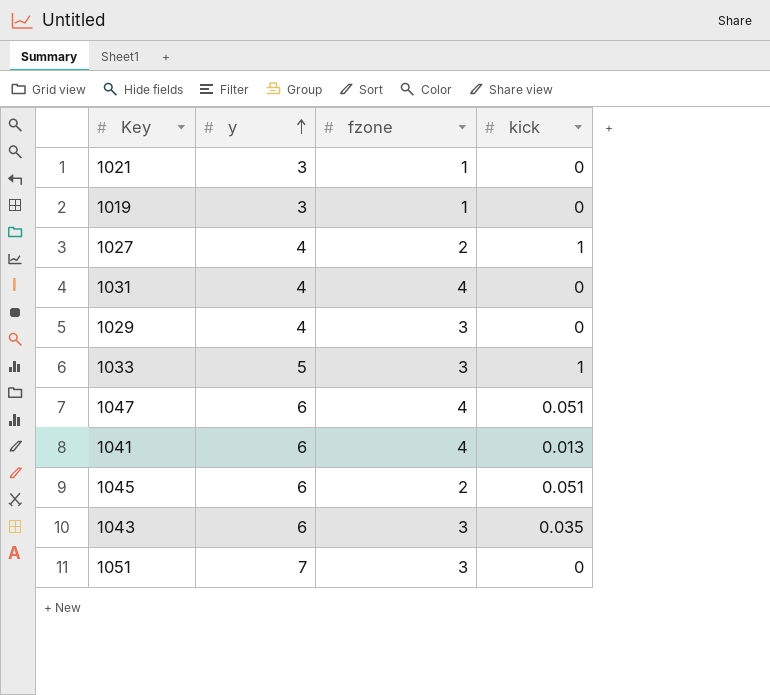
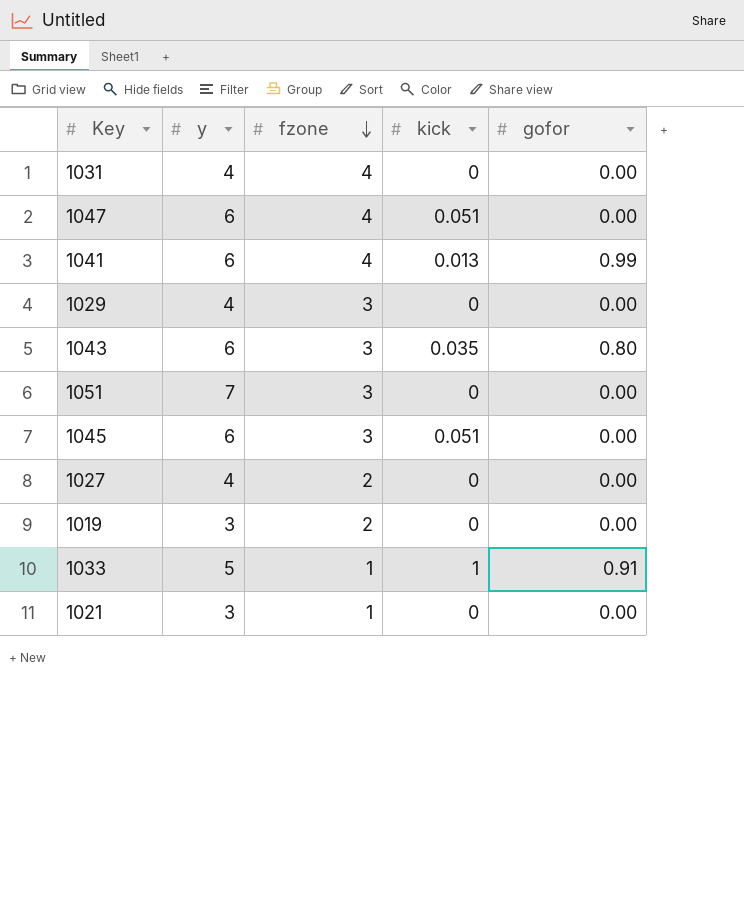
row order: y ascending -> fzone descending
column gofor | position: none -> 5
1045 | fzone: 2 -> 3
1027 | kick: 1 -> 0
1019 | fzone: 1 -> 2
1033 | fzone: 3 -> 1

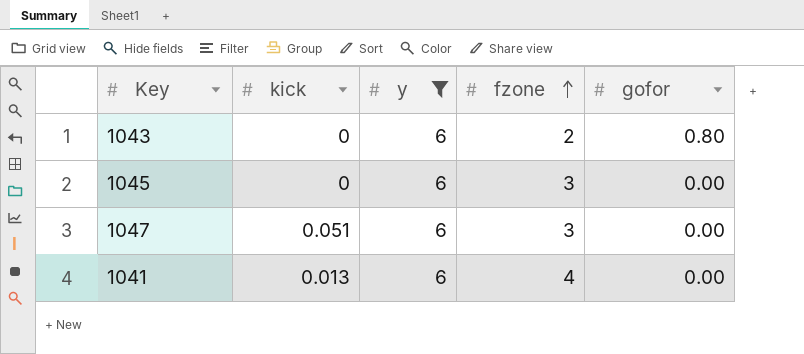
filter: none -> y = 6
row order: fzone descending -> fzone ascending
column kick | position: 4 -> 2
1043 | kick: 0.035 -> 0
1043 | fzone: 3 -> 2
1045 | kick: 0.051 -> 0
1047 | fzone: 4 -> 3
1041 | gofor: 0.99 -> 0.00

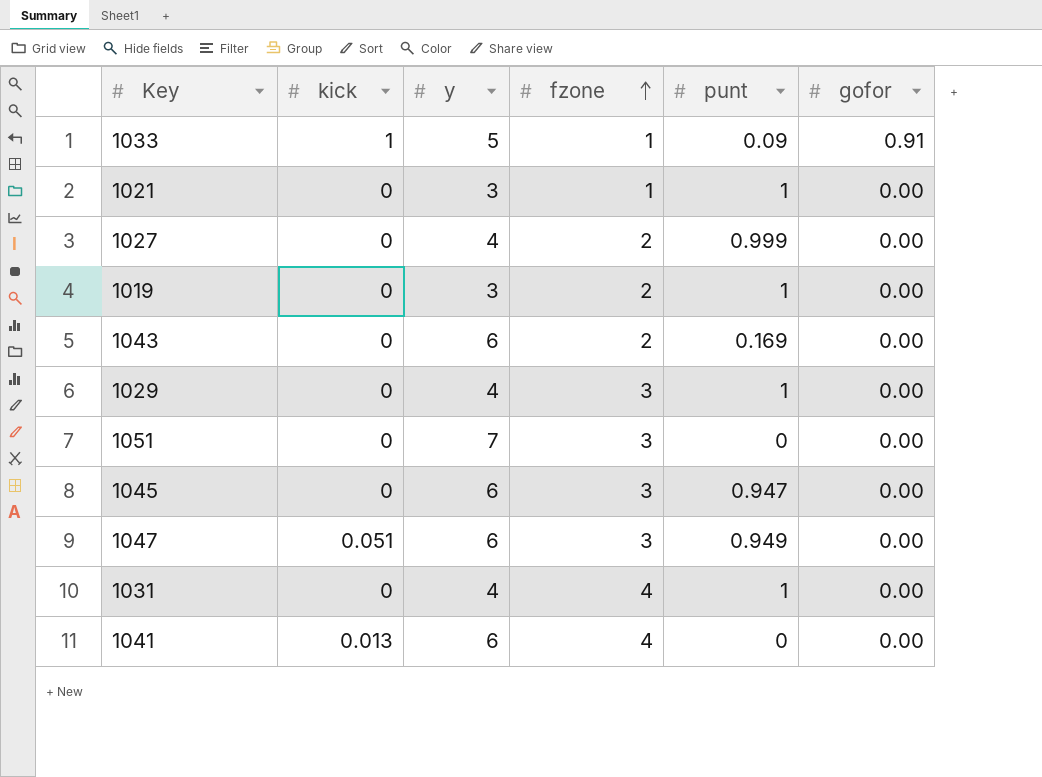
filter: y = 6 -> none
column punt | position: none -> 5
1043 | gofor: 0.80 -> 0.00

